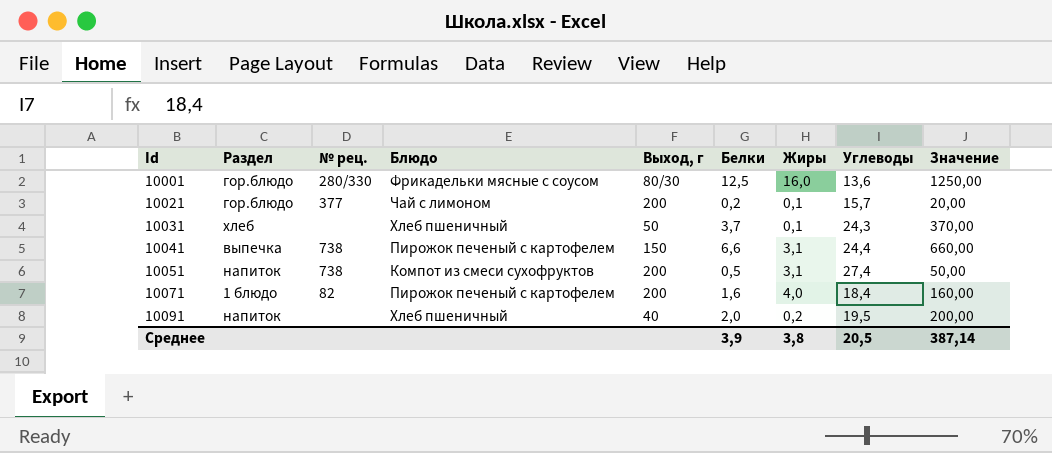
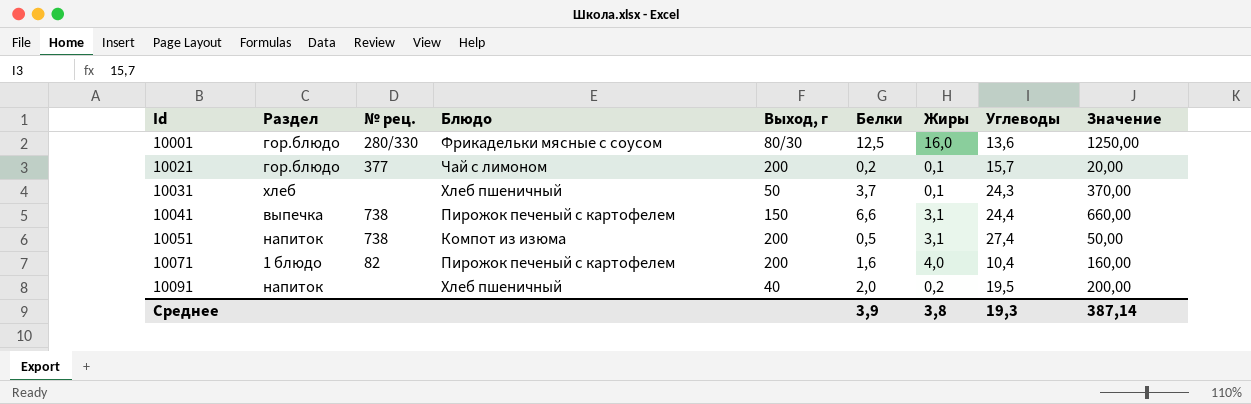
10051 | Блюдо: Компот из смеси сухофруктов -> Компот из изюма
10071 | Углеводы: 18,4 -> 10,4
Среднее | Углеводы: 20,5 -> 19,3

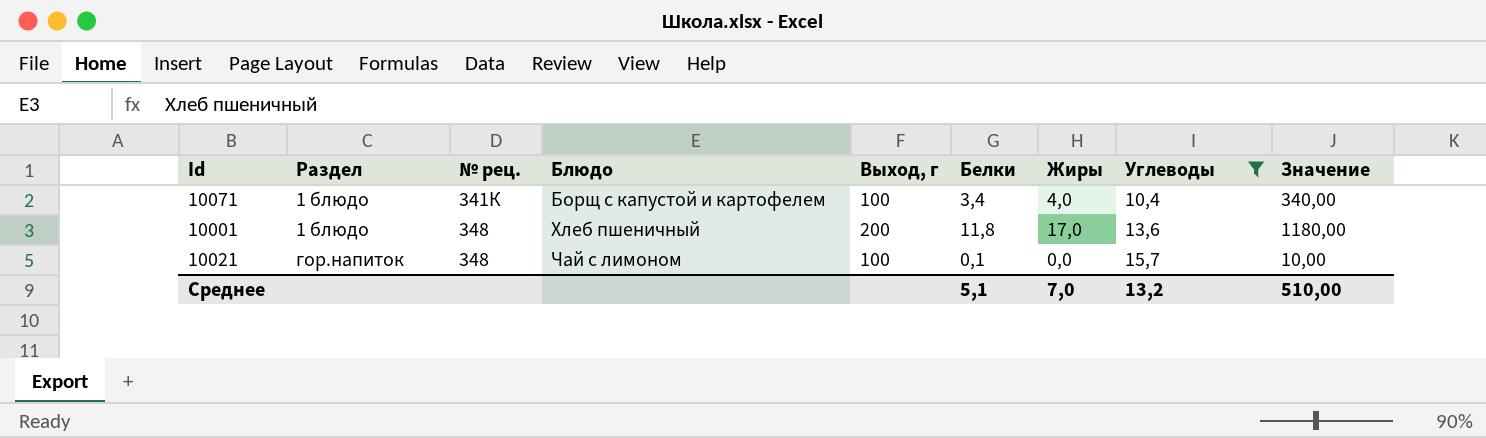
filter: none -> Углеводы <= 15,7
row order: Id ascending -> Раздел ascending
10071 | № рец.: 82 -> 341К
10071 | Блюдо: Пирожок печеный с картофелем -> Борщ с капустой и картофелем
10071 | Выход, г: 200 -> 100
10071 | Белки: 1,6 -> 3,4
10071 | Значение: 160,00 -> 340,00
10001 | Раздел: гор.блюдо -> 1 блюдо
10001 | № рец.: 280/330 -> 348
10001 | Блюдо: Фрикадельки мясные с соусом -> Хлеб пшеничный
10001 | Выход, г: 80/30 -> 200
10001 | Белки: 12,5 -> 11,8
10001 | Жиры: 16,0 -> 17,0
10001 | Значение: 1250,00 -> 1180,00
10021 | Раздел: гор.блюдо -> гор.напиток
10021 | № рец.: 377 -> 348
10021 | Выход, г: 200 -> 100
10021 | Белки: 0,2 -> 0,1
10021 | Жиры: 0,1 -> 0,0
10021 | Значение: 20,00 -> 10,00
Среднее | Белки: 3,9 -> 5,1
Среднее | Жиры: 3,8 -> 7,0
Среднее | Углеводы: 19,3 -> 13,2
Среднее | Значение: 387,14 -> 510,00

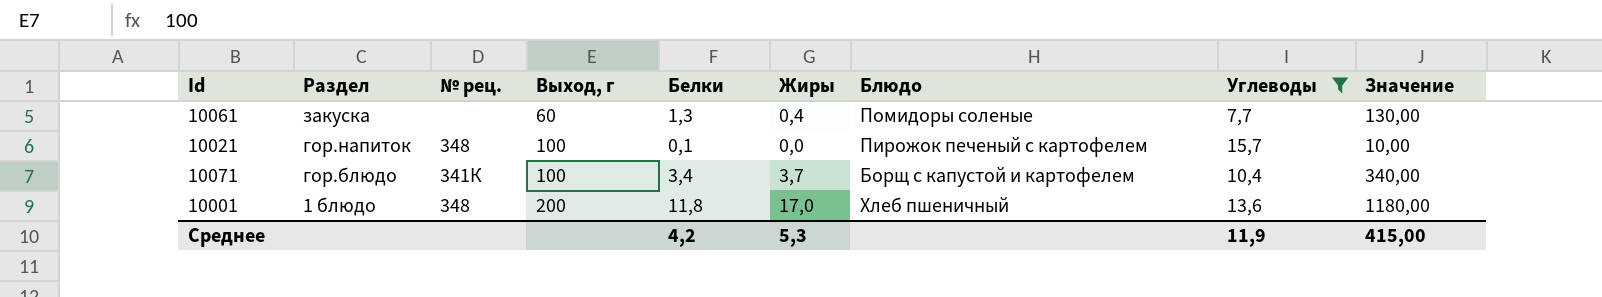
row order: Раздел ascending -> Раздел descending
column Блюдо | position: 4 -> 7
row 10061: none -> закуска | none | 60 | 1,3 | 0,4 | Помидоры соленые | 7,7 | 130,00
10021 | Блюдо: Чай с лимоном -> Пирожок печеный с картофелем
10071 | Раздел: 1 блюдо -> гор.блюдо
10071 | Жиры: 4,0 -> 3,7
Среднее | Белки: 5,1 -> 4,2
Среднее | Жиры: 7,0 -> 5,3
Среднее | Углеводы: 13,2 -> 11,9
Среднее | Значение: 510,00 -> 415,00

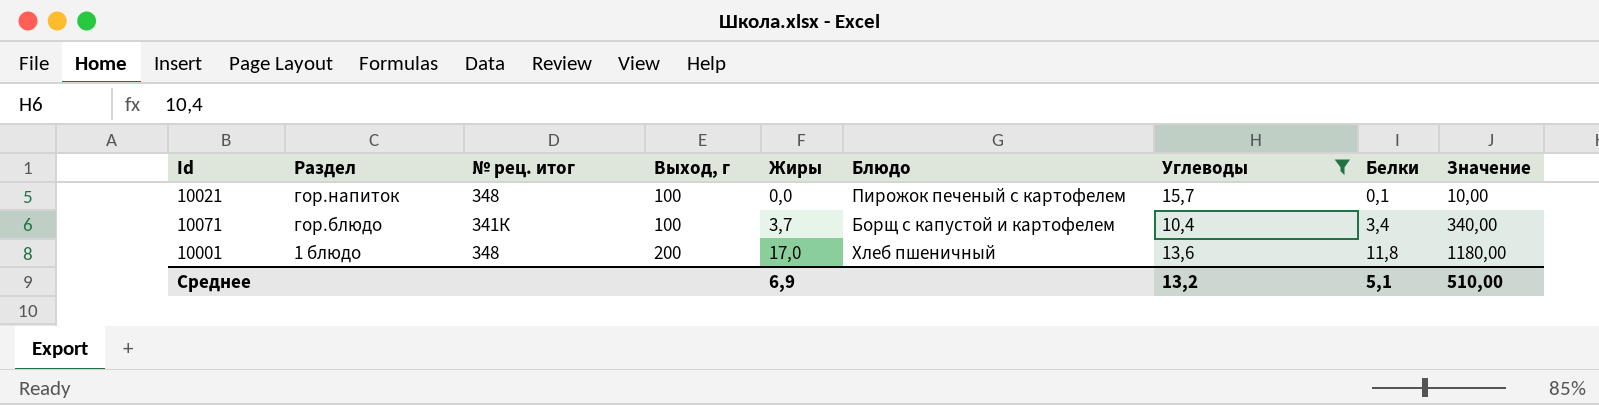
column name: № рец. -> № рец. итог
column Белки | position: 5 -> 8
row 10061: закуска | none | 60 | 1,3 | 0,4 | Помидоры соленые | 7,7 | 130,00 -> none
Среднее | Жиры: 5,3 -> 6,9
Среднее | Углеводы: 11,9 -> 13,2
Среднее | Белки: 4,2 -> 5,1
Среднее | Значение: 415,00 -> 510,00

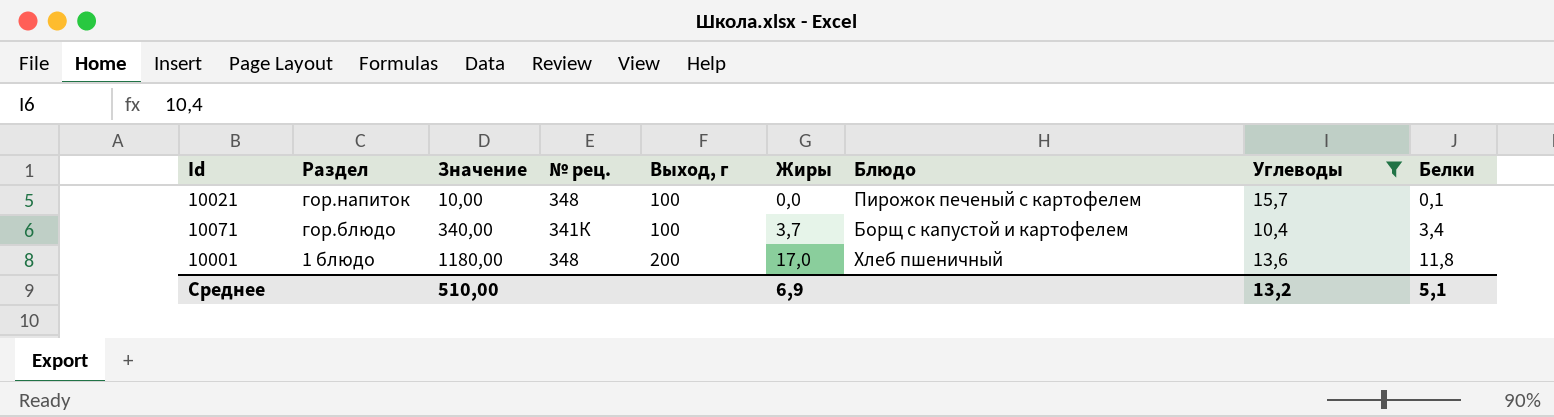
column Значение | position: 9 -> 3
column name: № рец. итог -> № рец.

